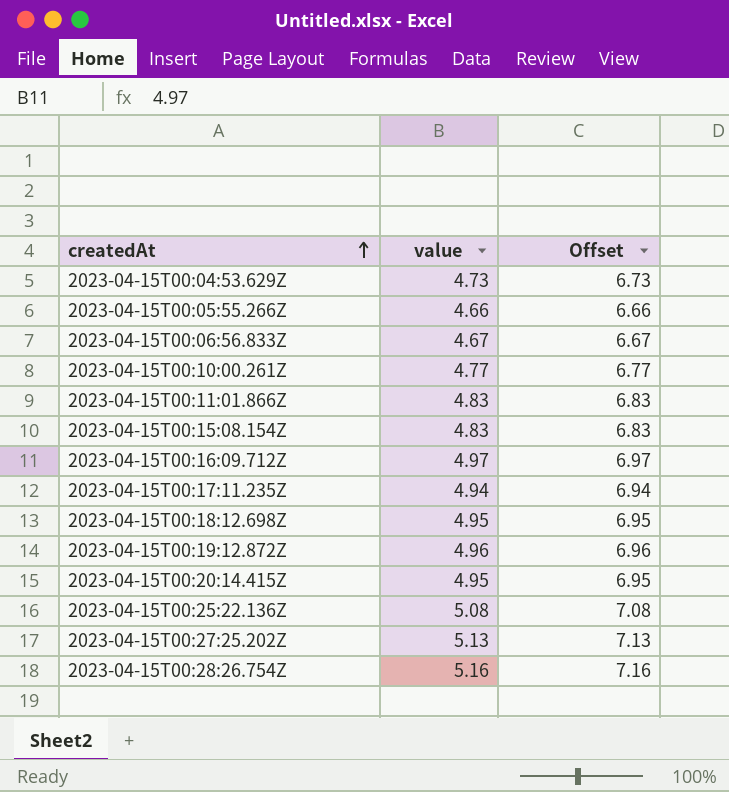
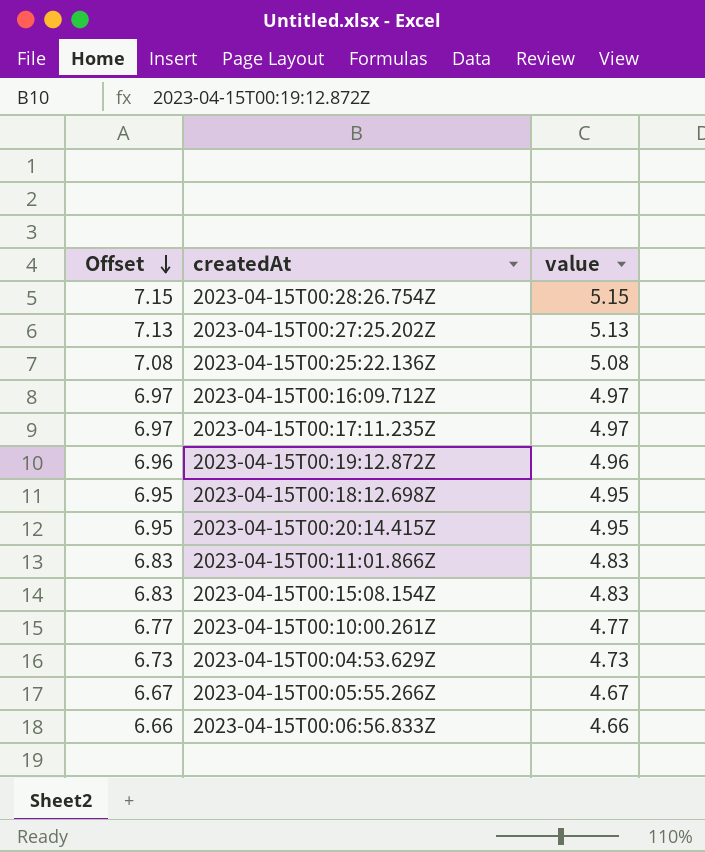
row order: createdAt ascending -> Offset descending
column Offset | position: 3 -> 1
2023-04-15T00:28:26.754Z | Offset: 7.16 -> 7.15
2023-04-15T00:28:26.754Z | value: 5.16 -> 5.15
2023-04-15T00:17:11.235Z | Offset: 6.94 -> 6.97
2023-04-15T00:17:11.235Z | value: 4.94 -> 4.97
2023-04-15T00:05:55.266Z | Offset: 6.66 -> 6.67
2023-04-15T00:05:55.266Z | value: 4.66 -> 4.67
2023-04-15T00:06:56.833Z | Offset: 6.67 -> 6.66
2023-04-15T00:06:56.833Z | value: 4.67 -> 4.66

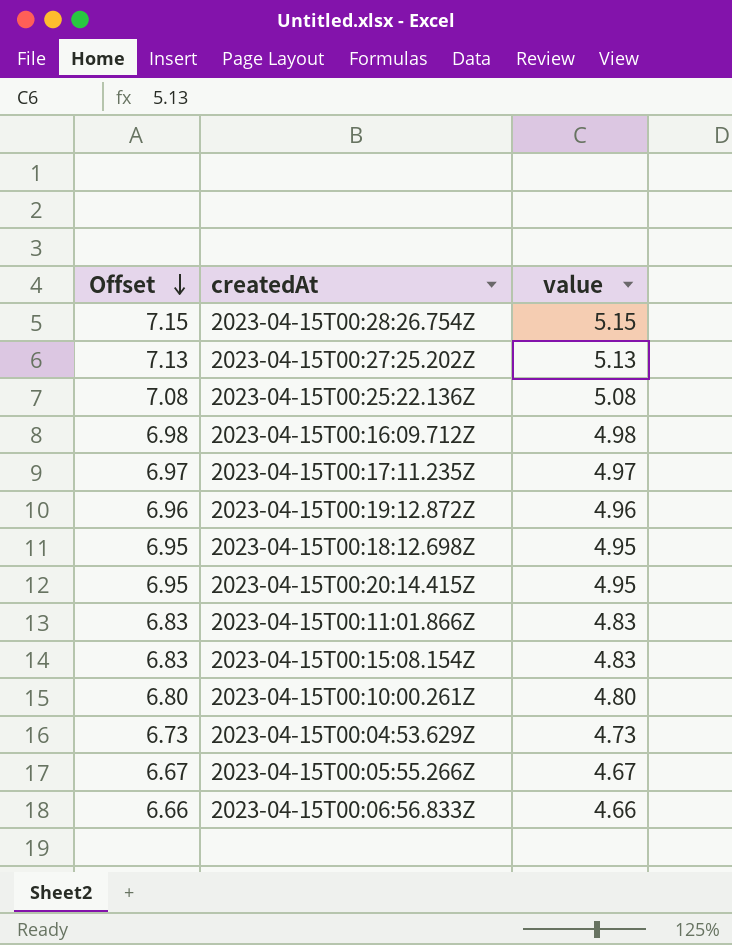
2023-04-15T00:16:09.712Z | Offset: 6.97 -> 6.98
2023-04-15T00:16:09.712Z | value: 4.97 -> 4.98
2023-04-15T00:10:00.261Z | Offset: 6.77 -> 6.80
2023-04-15T00:10:00.261Z | value: 4.77 -> 4.80

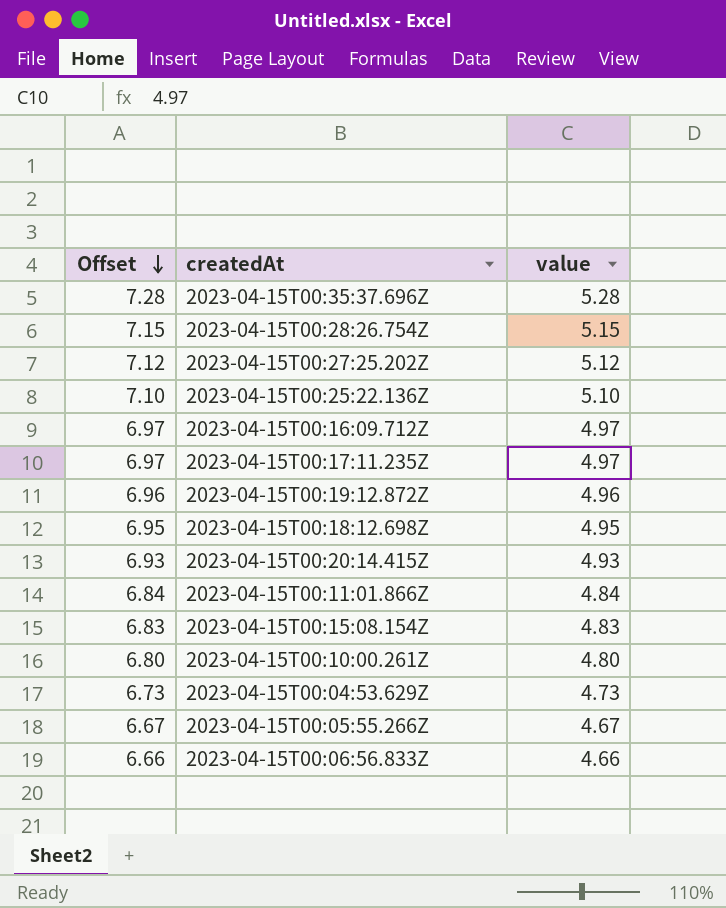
row 2023-04-15T00:35:37.696Z: none -> 7.28 | 5.28
2023-04-15T00:27:25.202Z | Offset: 7.13 -> 7.12
2023-04-15T00:27:25.202Z | value: 5.13 -> 5.12
2023-04-15T00:25:22.136Z | Offset: 7.08 -> 7.10
2023-04-15T00:25:22.136Z | value: 5.08 -> 5.10
2023-04-15T00:16:09.712Z | Offset: 6.98 -> 6.97
2023-04-15T00:16:09.712Z | value: 4.98 -> 4.97
2023-04-15T00:20:14.415Z | Offset: 6.95 -> 6.93
2023-04-15T00:20:14.415Z | value: 4.95 -> 4.93
2023-04-15T00:11:01.866Z | Offset: 6.83 -> 6.84
2023-04-15T00:11:01.866Z | value: 4.83 -> 4.84

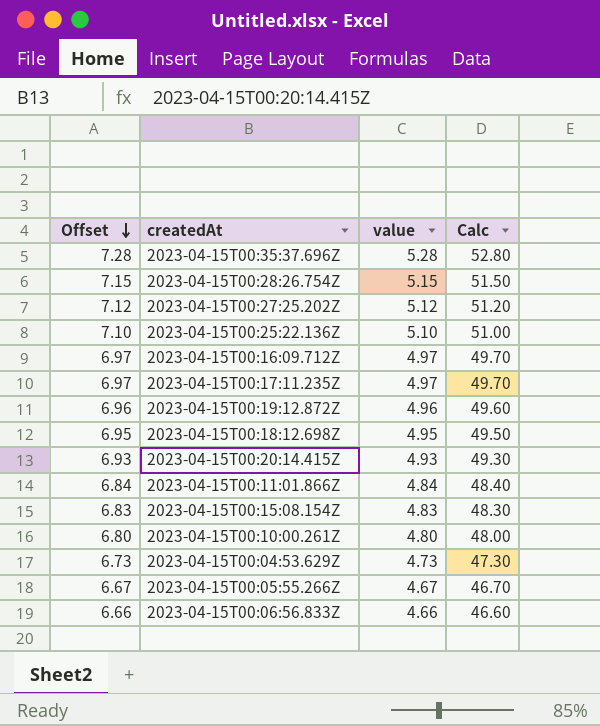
column Calc | formula: none -> [value] * 10

